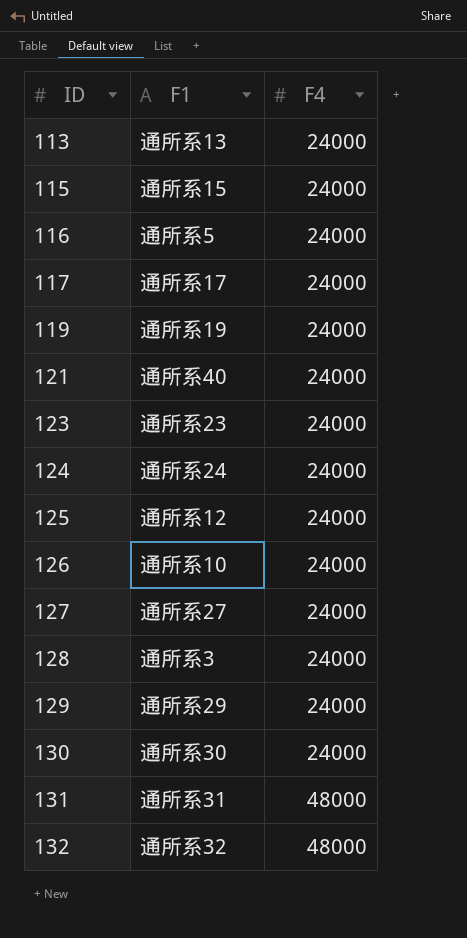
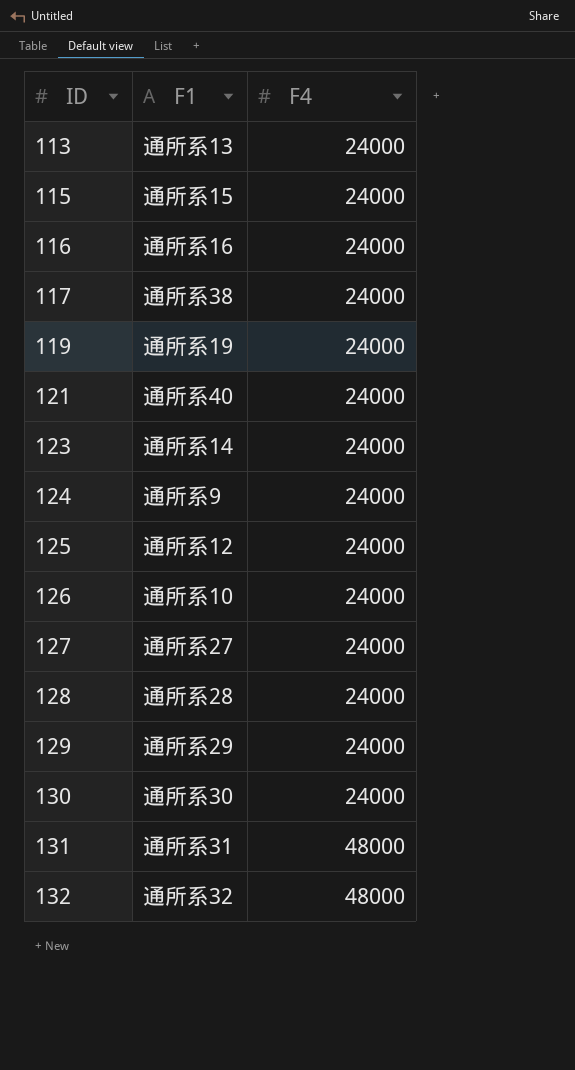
116 | F1: 通所系5 -> 通所系16
117 | F1: 通所系17 -> 通所系38
123 | F1: 通所系23 -> 通所系14
124 | F1: 通所系24 -> 通所系9
128 | F1: 通所系3 -> 通所系28

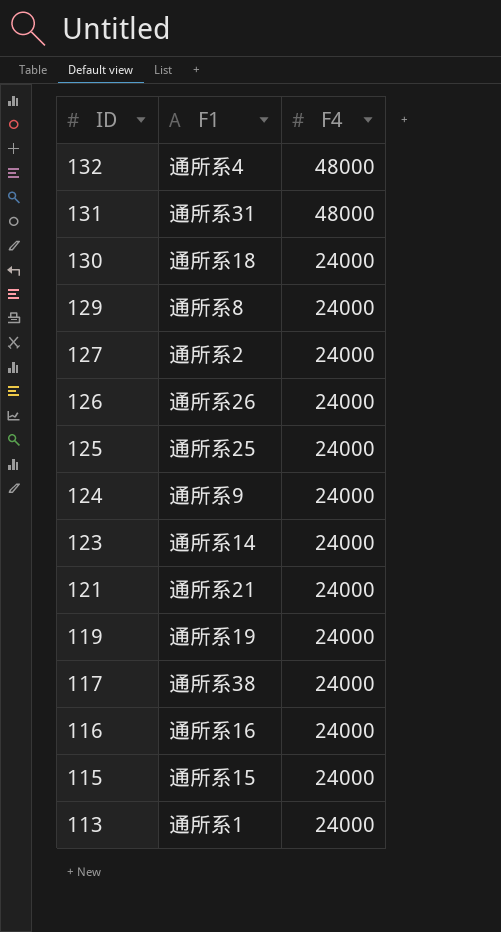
row order: ID ascending -> ID descending
row 128: 通所系28 | 24000 -> none
132 | F1: 通所系32 -> 通所系4
130 | F1: 通所系30 -> 通所系18
129 | F1: 通所系29 -> 通所系8
127 | F1: 通所系27 -> 通所系2
126 | F1: 通所系10 -> 通所系26
125 | F1: 通所系12 -> 通所系25
121 | F1: 通所系40 -> 通所系21
113 | F1: 通所系13 -> 通所系1

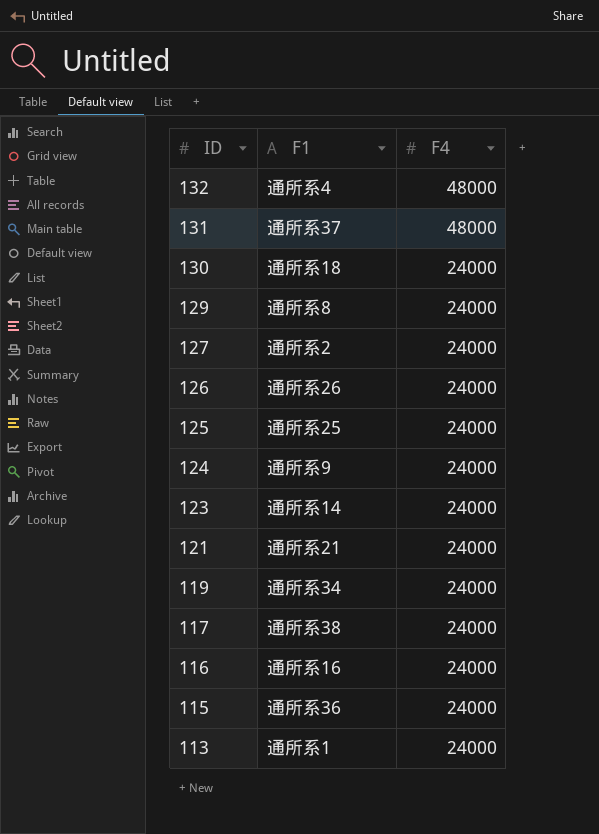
131 | F1: 通所系31 -> 通所系37
119 | F1: 通所系19 -> 通所系34
115 | F1: 通所系15 -> 通所系36

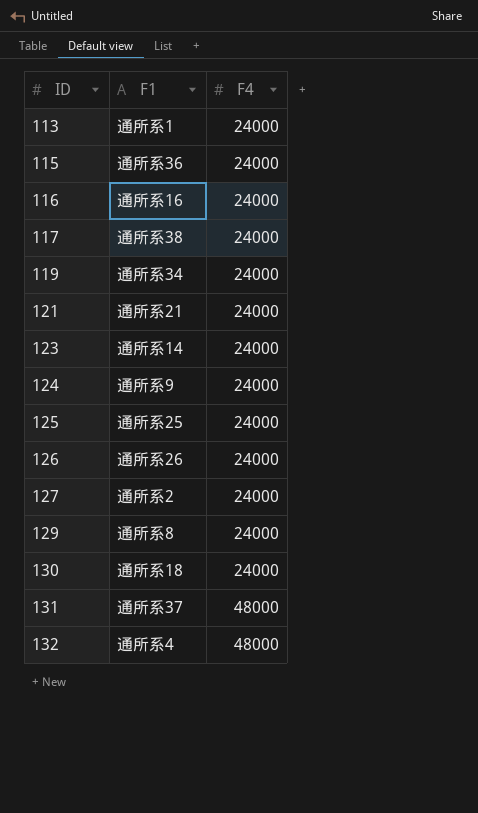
row order: ID descending -> ID ascending

